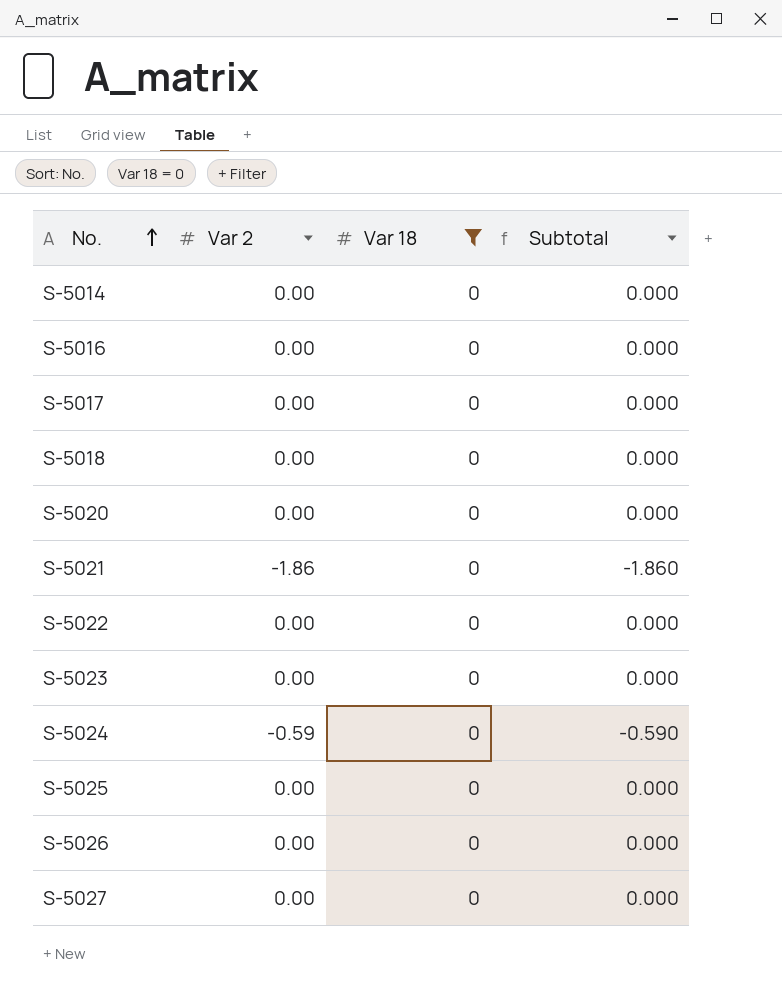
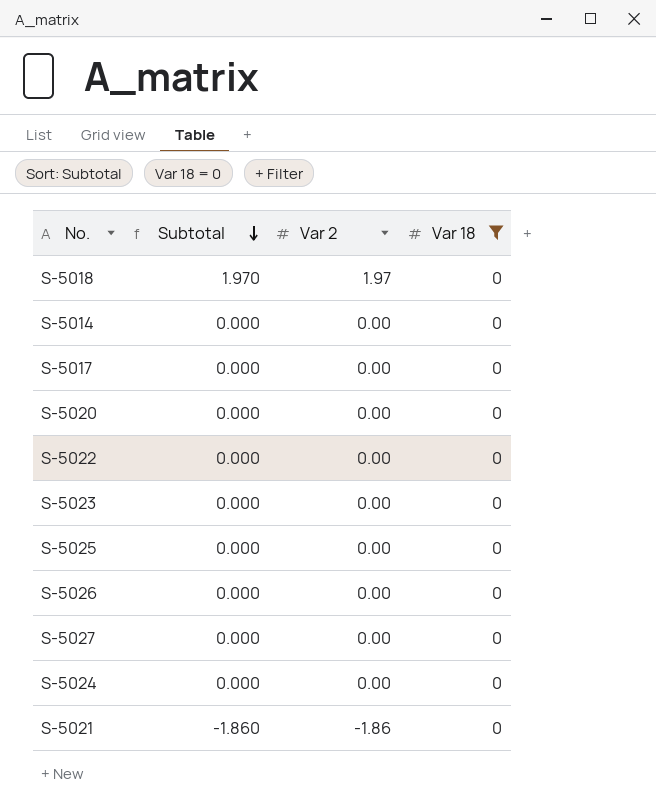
row order: No. ascending -> Subtotal descending
column Subtotal | position: 4 -> 2
row S-5016: 0.00 | 0 | 0.000 -> none
S-5018 | Subtotal: 0.000 -> 1.970
S-5018 | Var 2: 0.00 -> 1.97
S-5024 | Subtotal: -0.590 -> 0.000
S-5024 | Var 2: -0.59 -> 0.00

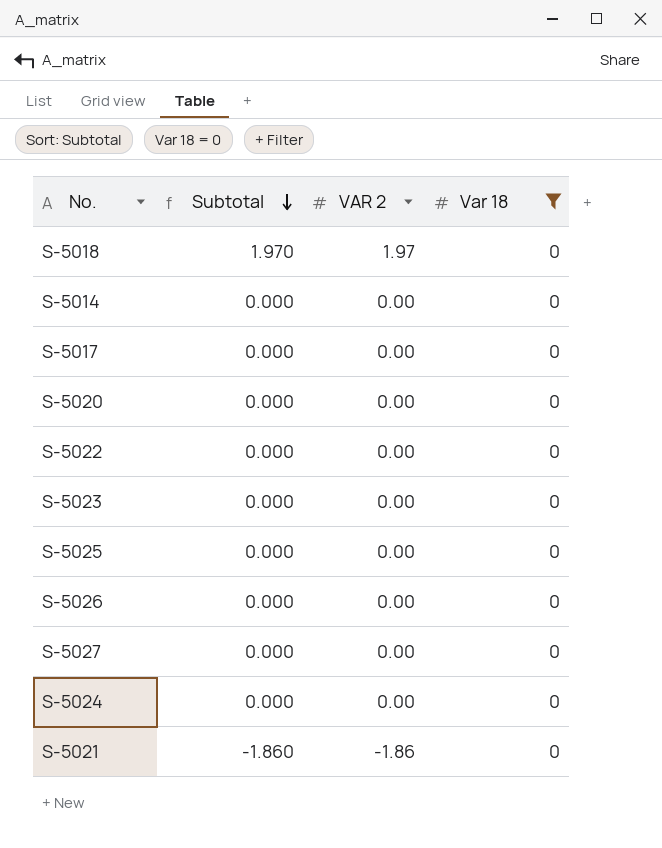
column name: Var 2 -> VAR 2

